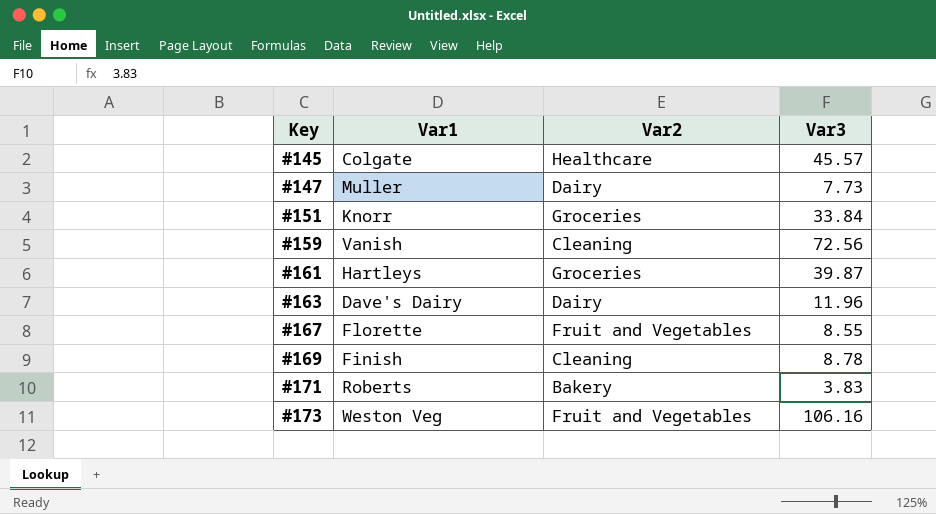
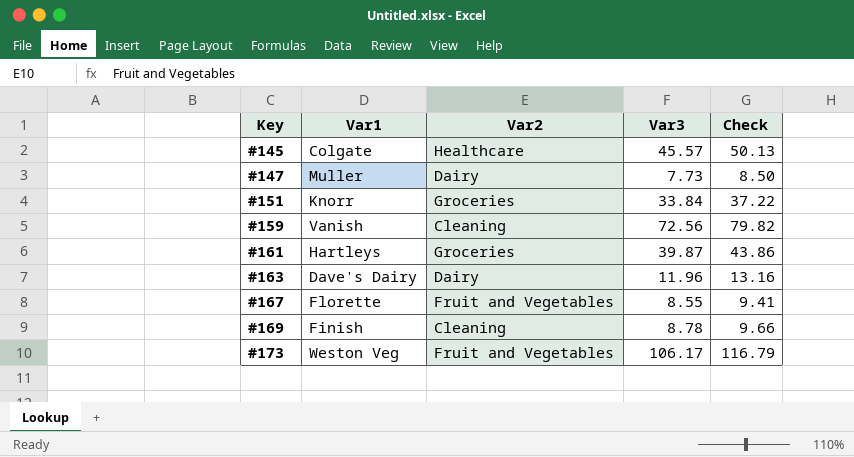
column Check | formula: none -> [Var3] * 1.1
row #171: Roberts | Bakery | 3.83 -> none
#173 | Var3: 106.16 -> 106.17

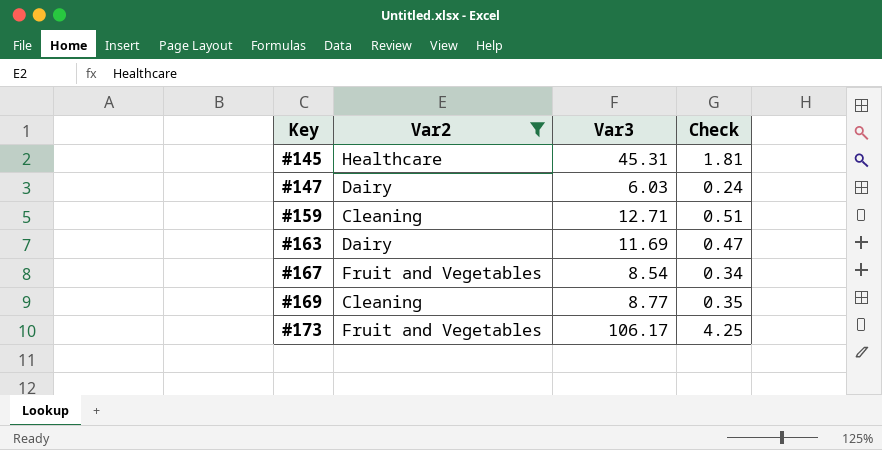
filter: none -> Var2 != Groceries
column Var1 | position: 2 -> none
column Check | formula: [Var3] * 1.1 -> [Var3] * 0.04
#145 | Var3: 45.57 -> 45.31
#147 | Var3: 7.73 -> 6.03
#159 | Var3: 72.56 -> 12.71
#163 | Var3: 11.96 -> 11.69
#167 | Var3: 8.55 -> 8.54
#169 | Var3: 8.78 -> 8.77

